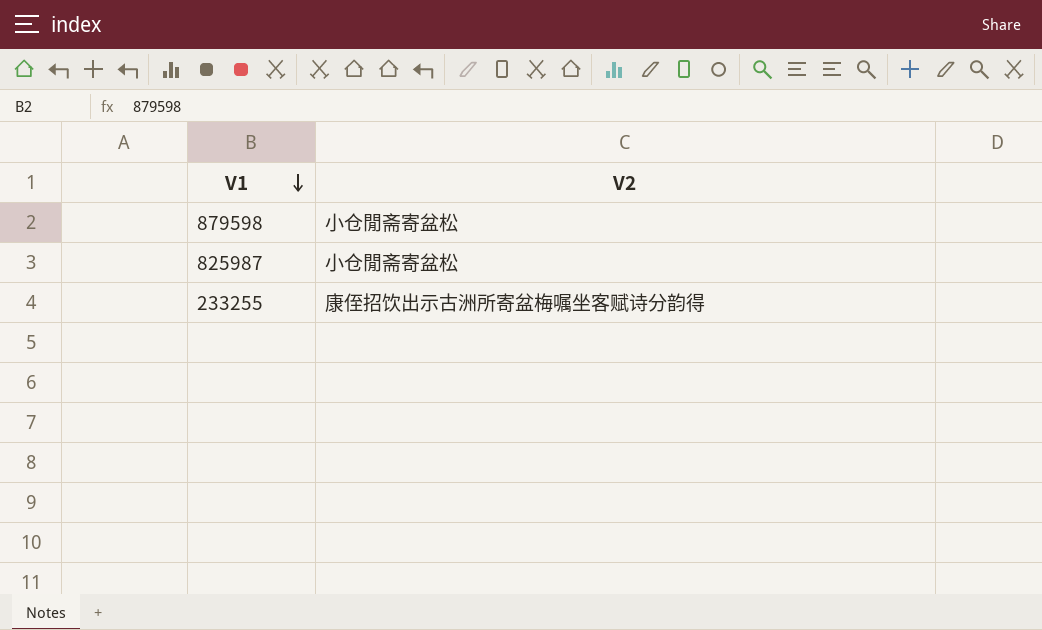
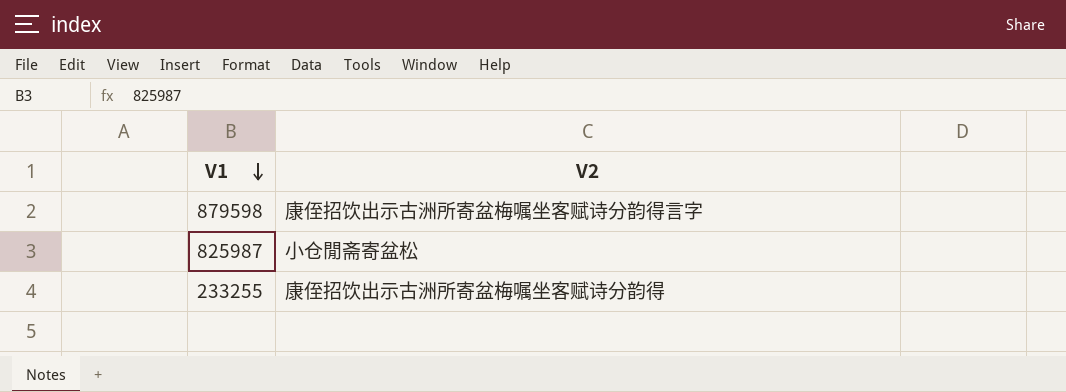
879598 | V2: 小仓閒斋寄盆松 -> 康侄招饮出示古洲所寄盆梅嘱坐客赋诗分韵得言字

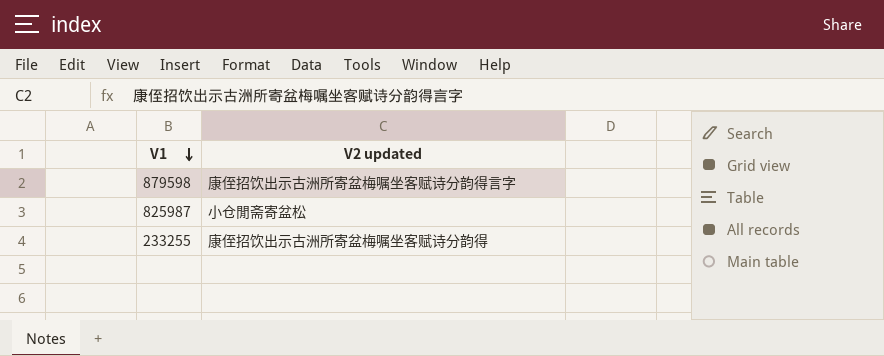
column name: V2 -> V2 updated

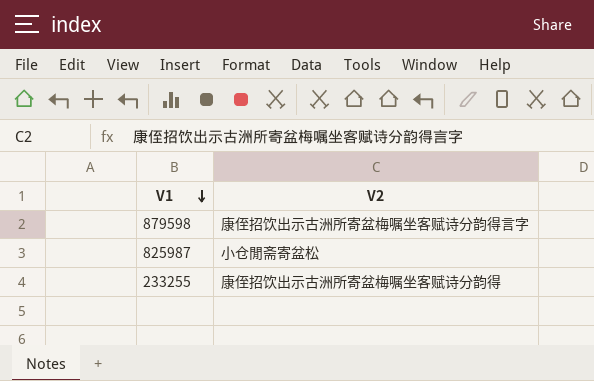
column name: V2 updated -> V2

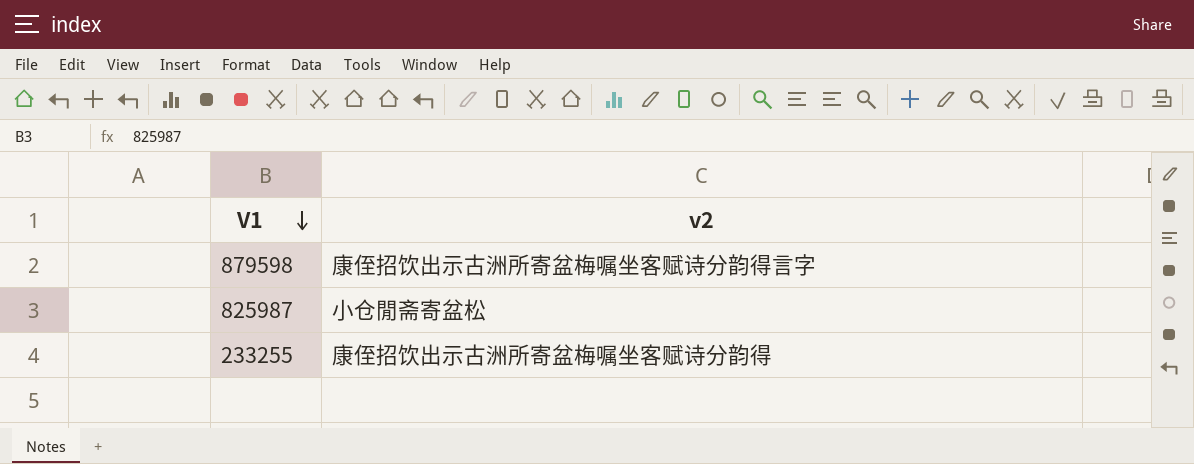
column name: V2 -> v2

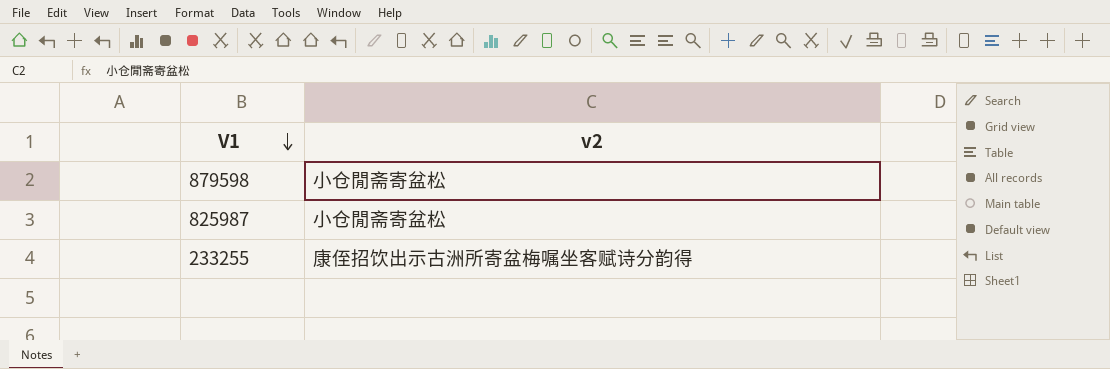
879598 | v2: 康侄招饮出示古洲所寄盆梅嘱坐客赋诗分韵得言字 -> 小仓閒斋寄盆松

